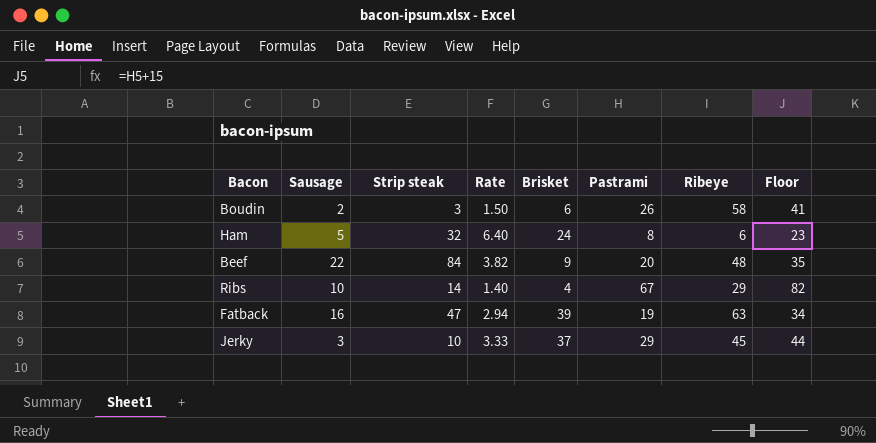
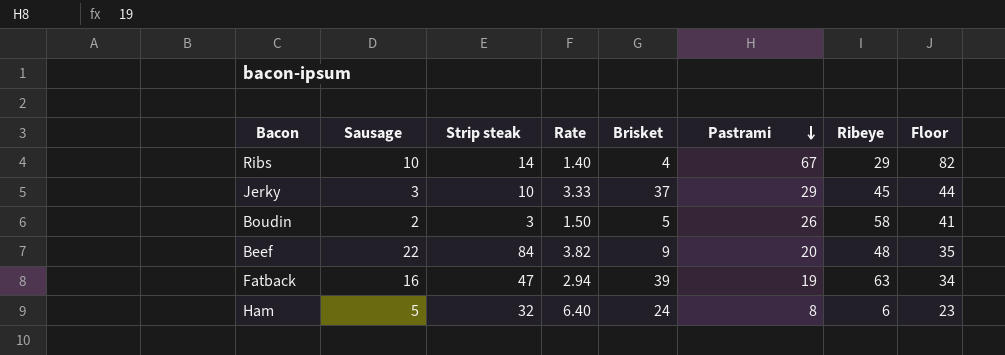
row order: none -> Pastrami descending
Boudin | Brisket: 6 -> 5

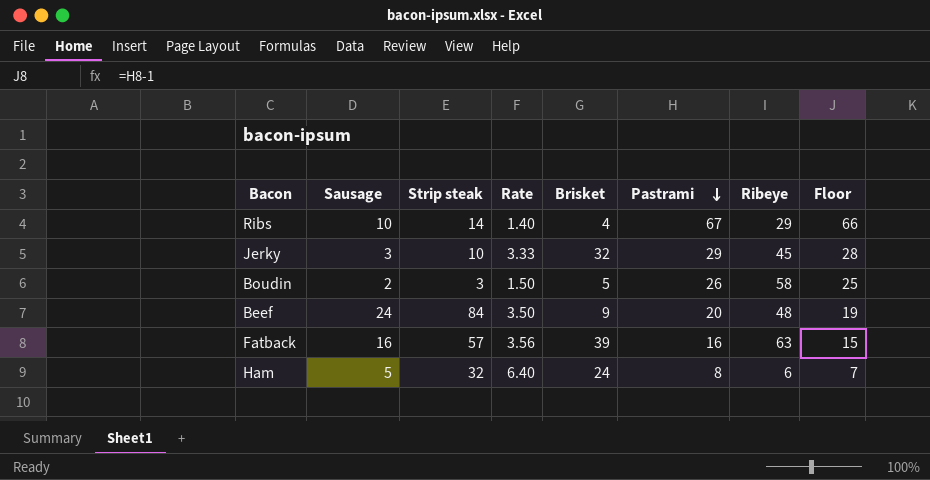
column Floor | formula: [Pastrami] + 15 -> [Pastrami] - 1
Jerky | Brisket: 37 -> 32
Beef | Sausage: 22 -> 24
Beef | Rate: 3.82 -> 3.50
Fatback | Strip steak: 47 -> 57
Fatback | Rate: 2.94 -> 3.56
Fatback | Pastrami: 19 -> 16

